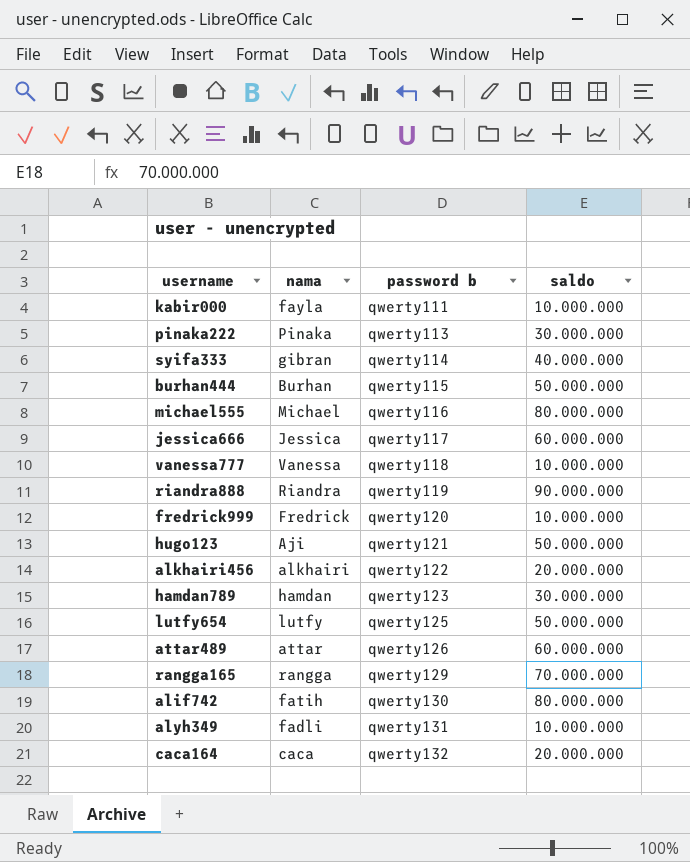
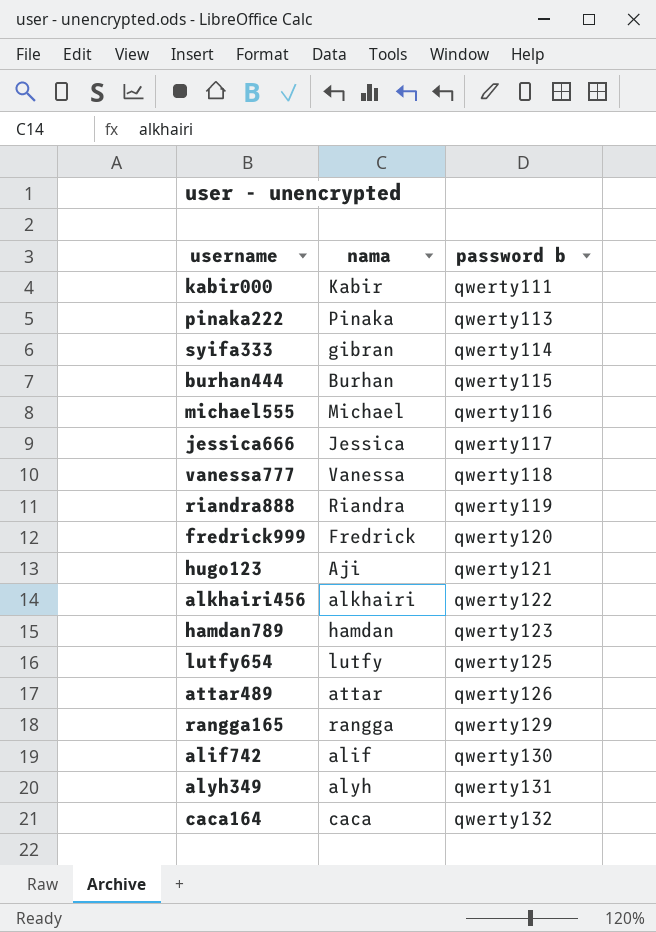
column saldo | position: 4 -> none
kabir000 | nama: fayla -> Kabir
alif742 | nama: fatih -> alif
alyh349 | nama: fadli -> alyh

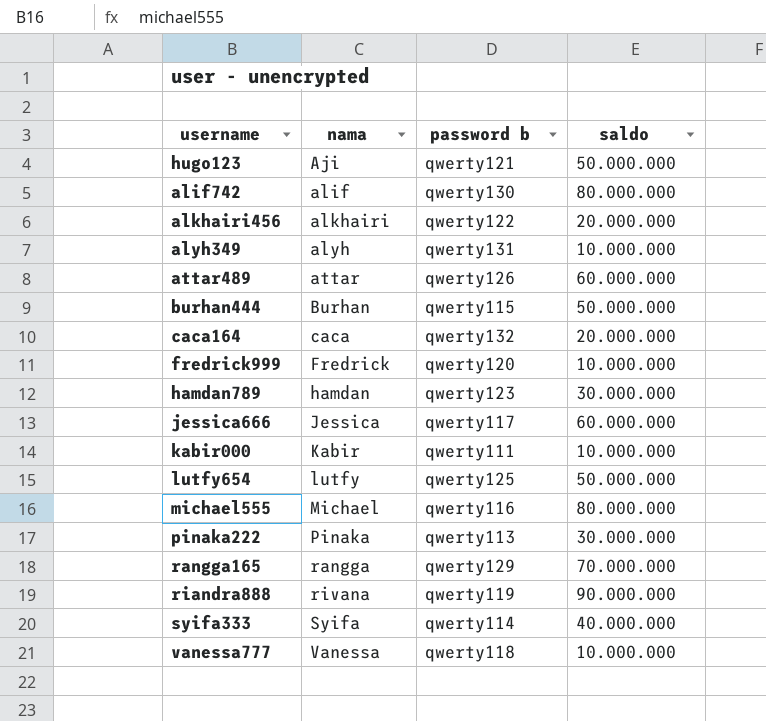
row order: password b ascending -> nama ascending
column saldo | position: none -> 4
riandra888 | nama: Riandra -> rivana
syifa333 | nama: gibran -> Syifa

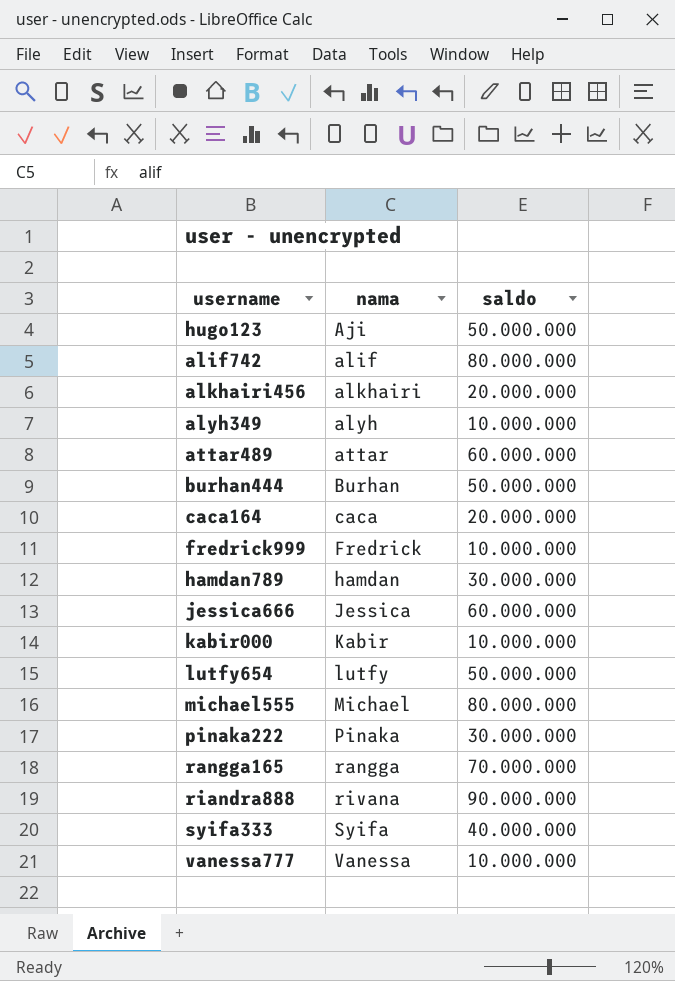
column password b | position: 3 -> none

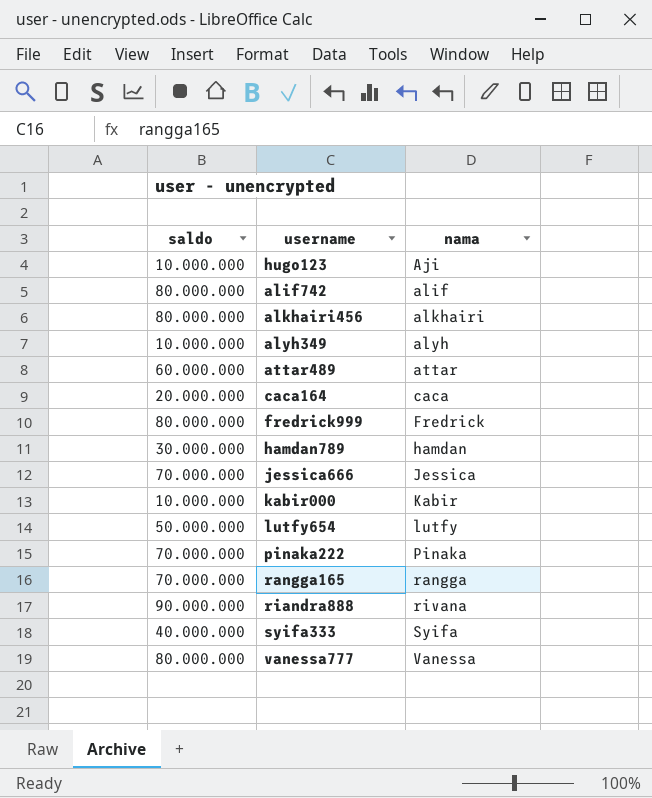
column saldo | position: 3 -> 1
row burhan444: Burhan | 50.000.000 -> none
row michael555: Michael | 80.000.000 -> none
hugo123 | saldo: 50.000.000 -> 10.000.000
alkhairi456 | saldo: 20.000.000 -> 80.000.000
fredrick999 | saldo: 10.000.000 -> 80.000.000
jessica666 | saldo: 60.000.000 -> 70.000.000
pinaka222 | saldo: 30.000.000 -> 70.000.000
vanessa777 | saldo: 10.000.000 -> 80.000.000

